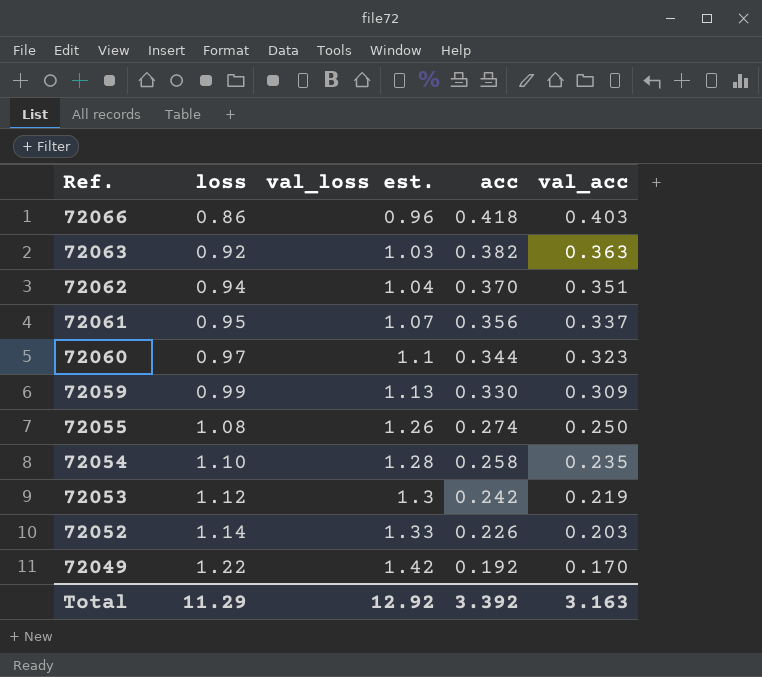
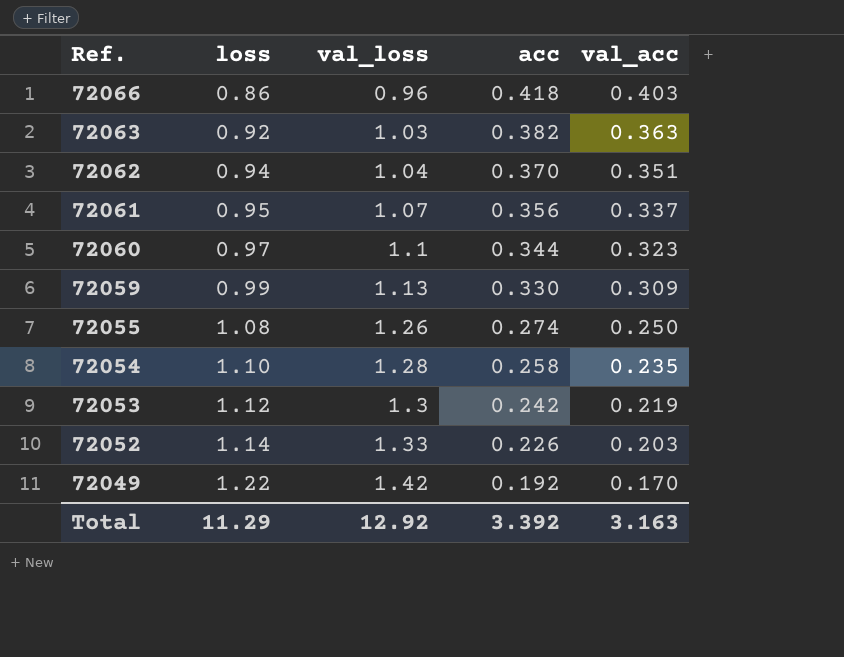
column name: val_loss est. -> val_loss

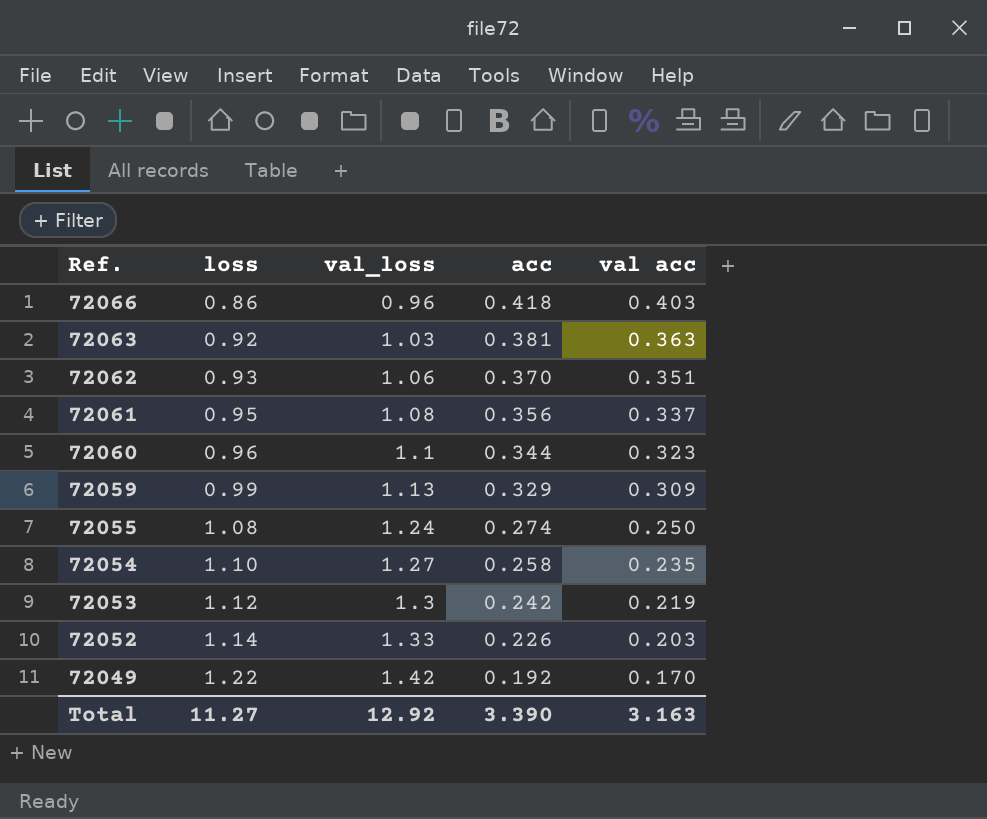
column name: val_acc -> val acc
72063 | acc: 0.382 -> 0.381
72062 | loss: 0.94 -> 0.93
72062 | val_loss: 1.04 -> 1.06
72061 | val_loss: 1.07 -> 1.08
72060 | loss: 0.97 -> 0.96
72059 | acc: 0.330 -> 0.329
72055 | val_loss: 1.26 -> 1.24
72054 | val_loss: 1.28 -> 1.27
Total | loss: 11.29 -> 11.27
Total | acc: 3.392 -> 3.390

